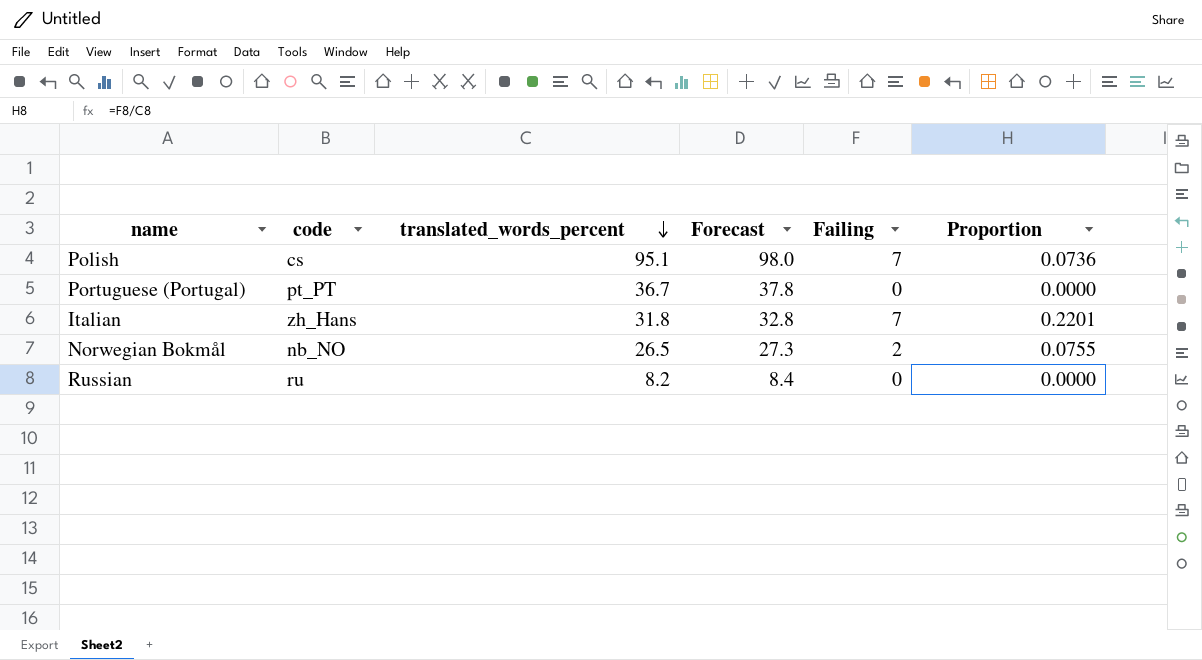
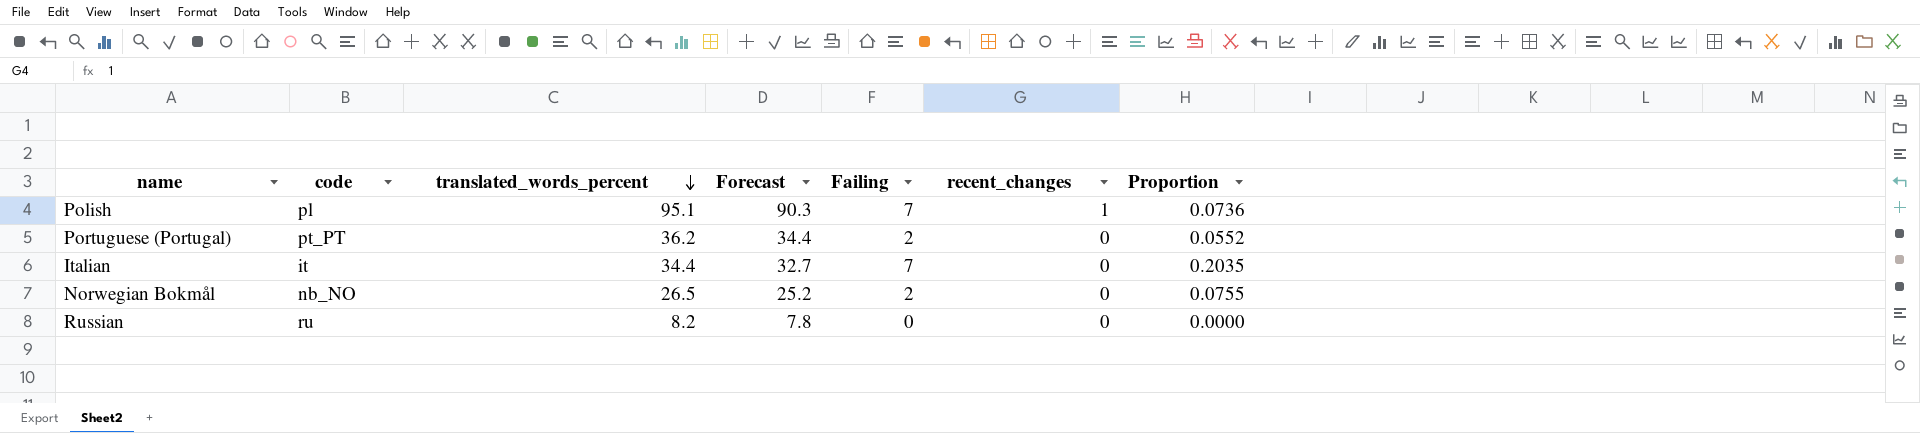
column Forecast | formula: [translated_words_percent] * 1.03 -> [translated_words_percent] * 0.95
column recent_changes | position: none -> 6
Polish | code: cs -> pl
Portuguese (Portugal) | translated_words_percent: 36.7 -> 36.2
Portuguese (Portugal) | Failing: 0 -> 2
Portuguese (Portugal) | Proportion: 0.0000 -> 0.0552
Italian | code: zh_Hans -> it
Italian | translated_words_percent: 31.8 -> 34.4
Italian | Proportion: 0.2201 -> 0.2035

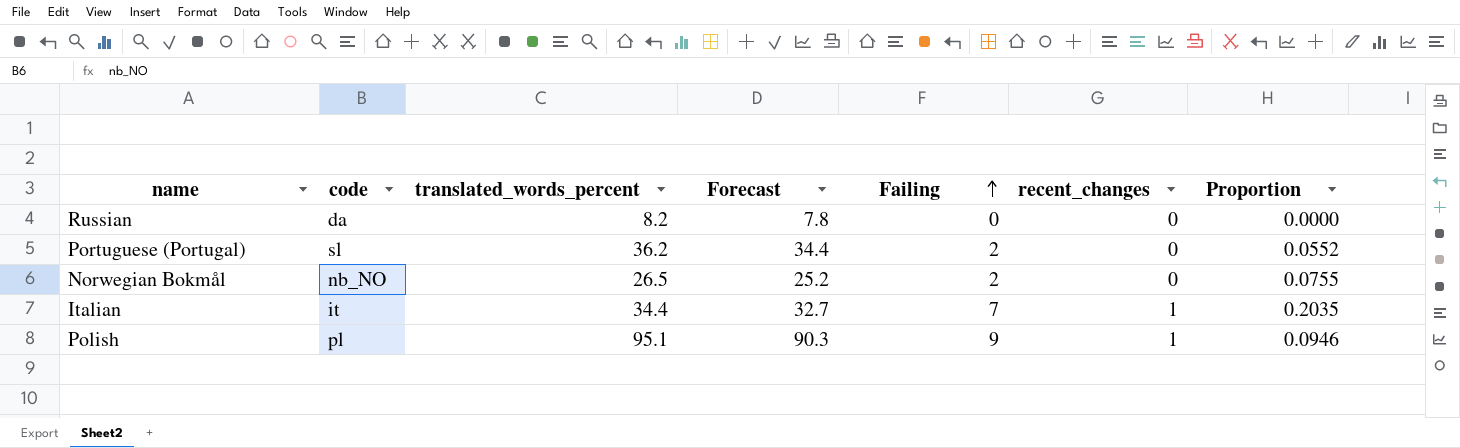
row order: translated_words_percent descending -> Failing ascending
Russian | code: ru -> da
Portuguese (Portugal) | code: pt_PT -> sl
Italian | recent_changes: 0 -> 1
Polish | Failing: 7 -> 9
Polish | Proportion: 0.0736 -> 0.0946

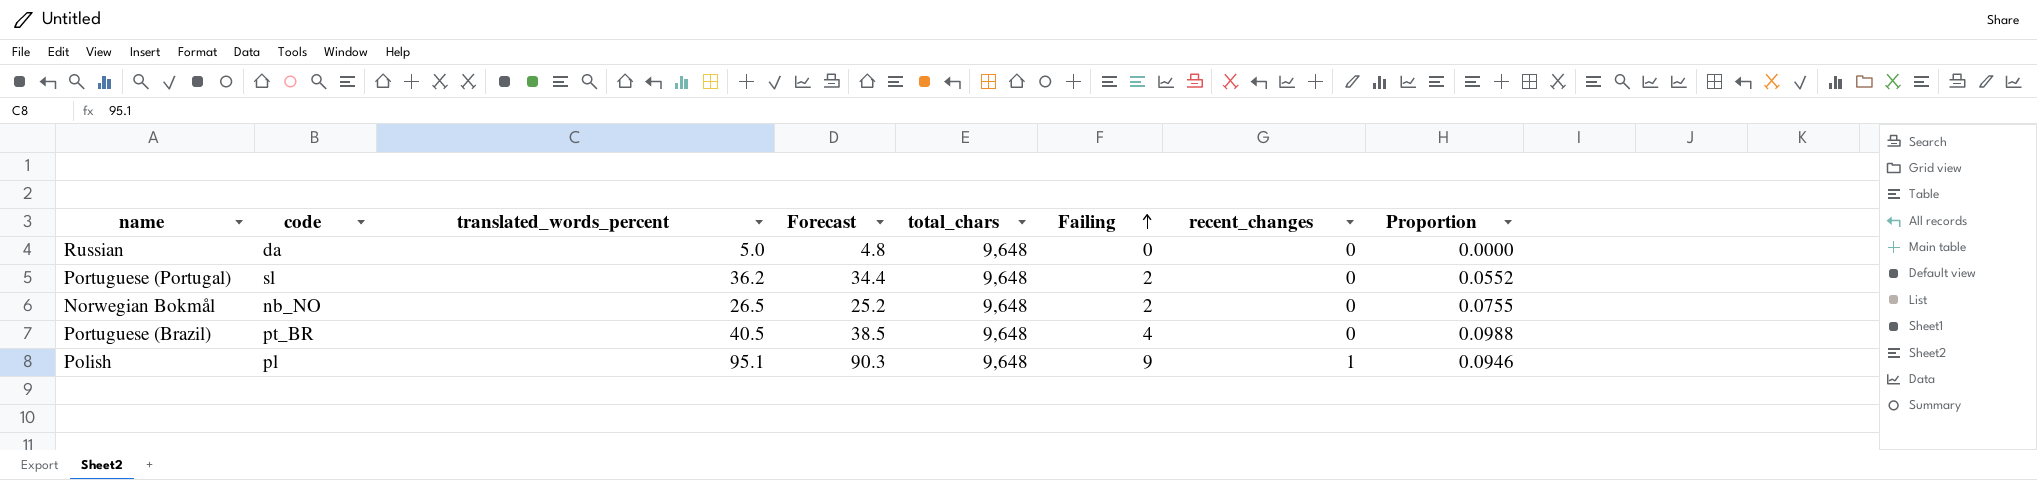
column total_chars | position: none -> 5
row Italian: it | 34.4 | 32.7 | 7 | 1 | 0.2035 -> none
Russian | translated_words_percent: 8.2 -> 5.0
Russian | Forecast: 7.8 -> 4.8
row Portuguese (Brazil): none -> pt_BR | 40.5 | 38.5 | 9,648 | 4 | 0 | 0.0988

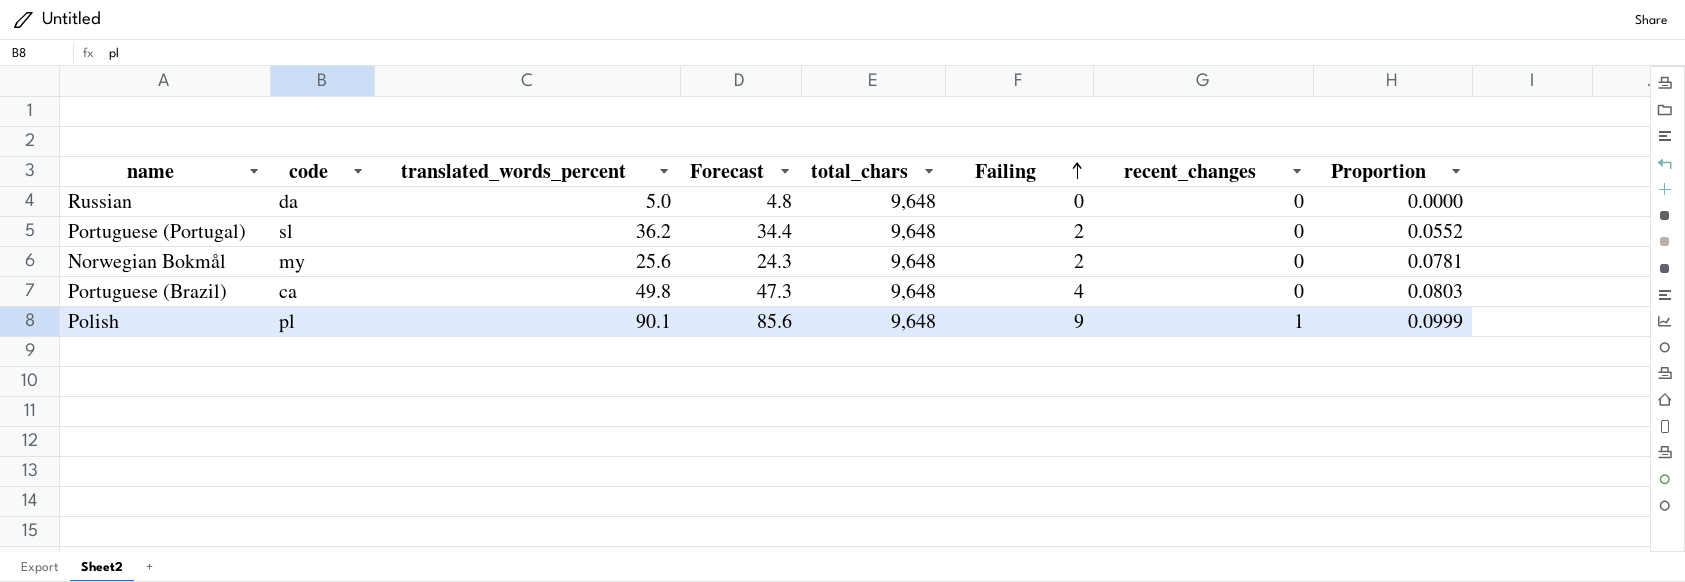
Norwegian Bokmål | code: nb_NO -> my
Norwegian Bokmål | translated_words_percent: 26.5 -> 25.6
Norwegian Bokmål | Forecast: 25.2 -> 24.3
Norwegian Bokmål | Proportion: 0.0755 -> 0.0781
Portuguese (Brazil) | code: pt_BR -> ca
Portuguese (Brazil) | translated_words_percent: 40.5 -> 49.8
Portuguese (Brazil) | Forecast: 38.5 -> 47.3
Portuguese (Brazil) | Proportion: 0.0988 -> 0.0803
Polish | translated_words_percent: 95.1 -> 90.1
Polish | Forecast: 90.3 -> 85.6
Polish | Proportion: 0.0946 -> 0.0999

